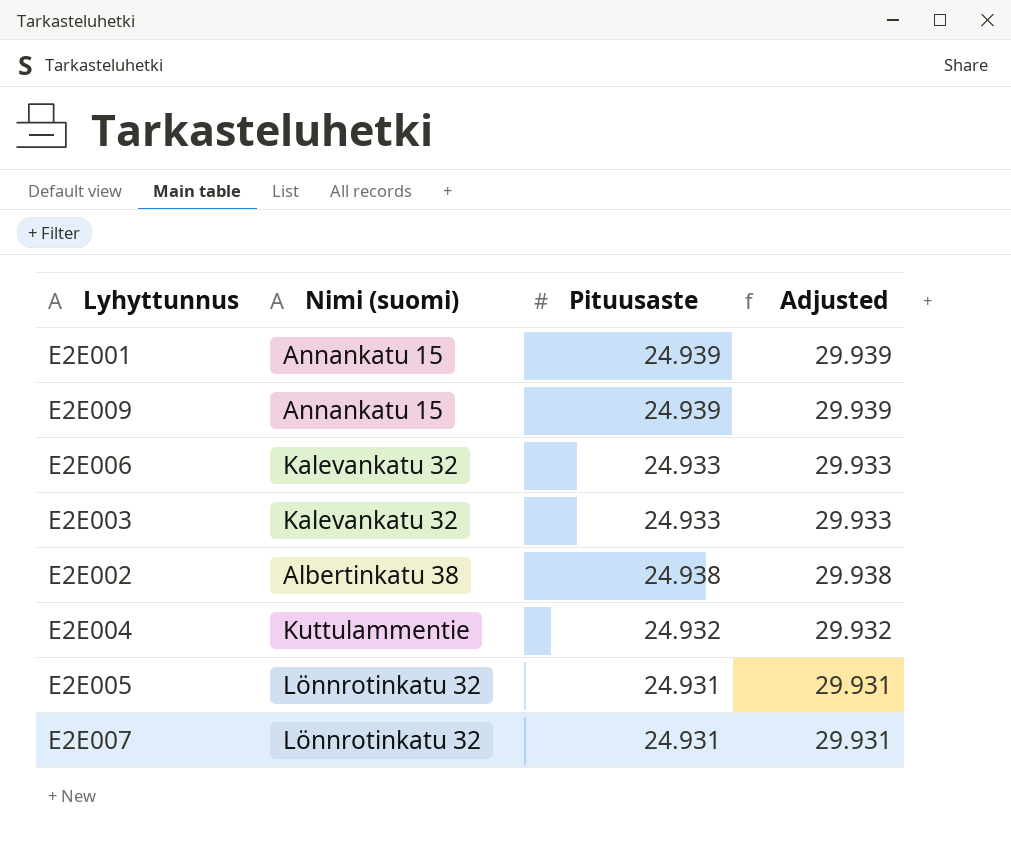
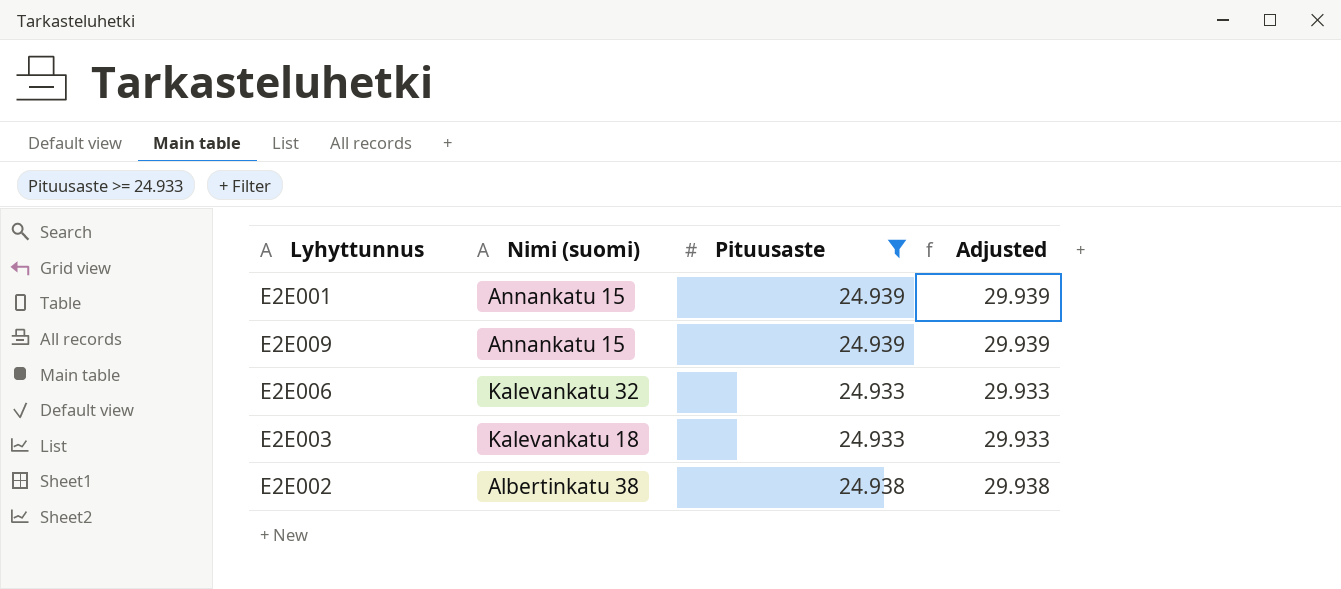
filter: none -> Pituusaste >= 24.933
E2E003 | Nimi (suomi): Kalevankatu 32 -> Kalevankatu 18

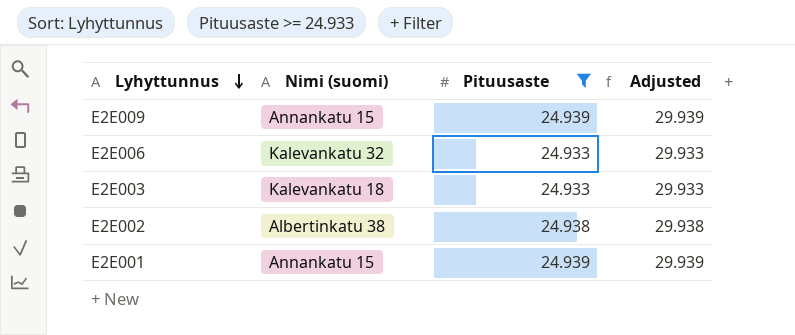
row order: none -> Lyhyttunnus descending

